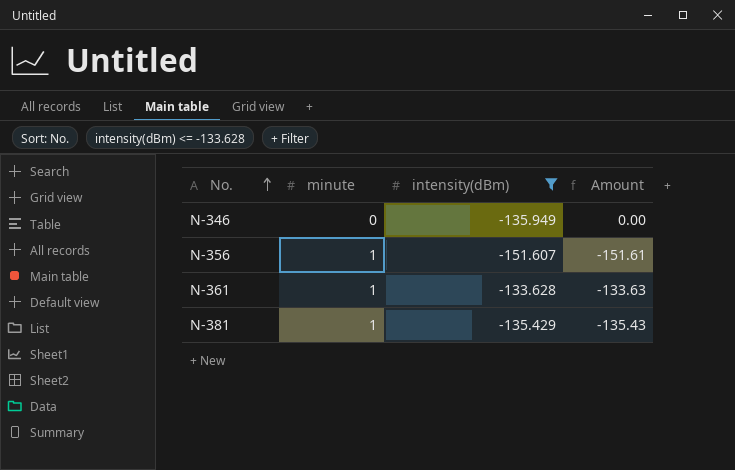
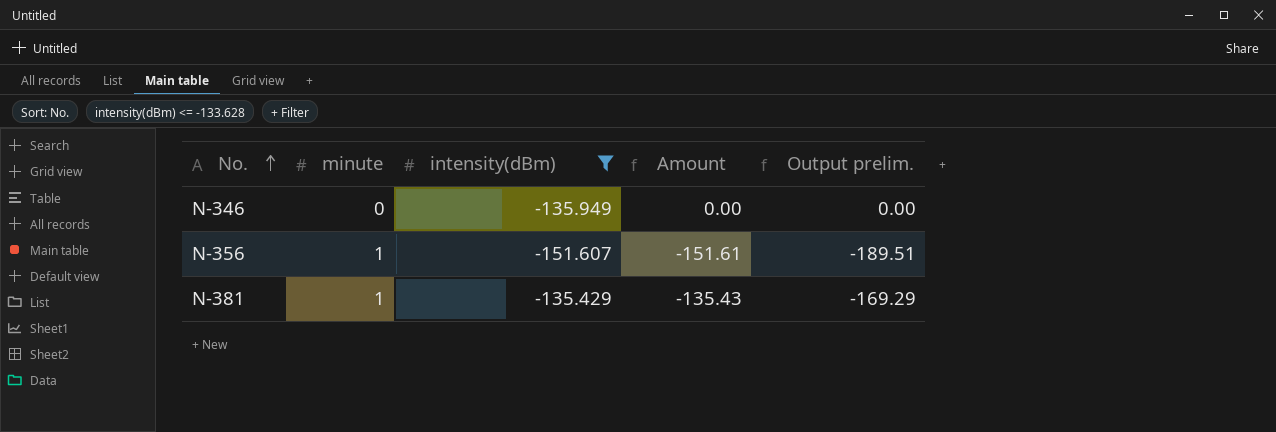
column Output prelim. | formula: none -> [Amount] * 1.25
row N-361: 1 | -133.628 | -133.63 -> none

